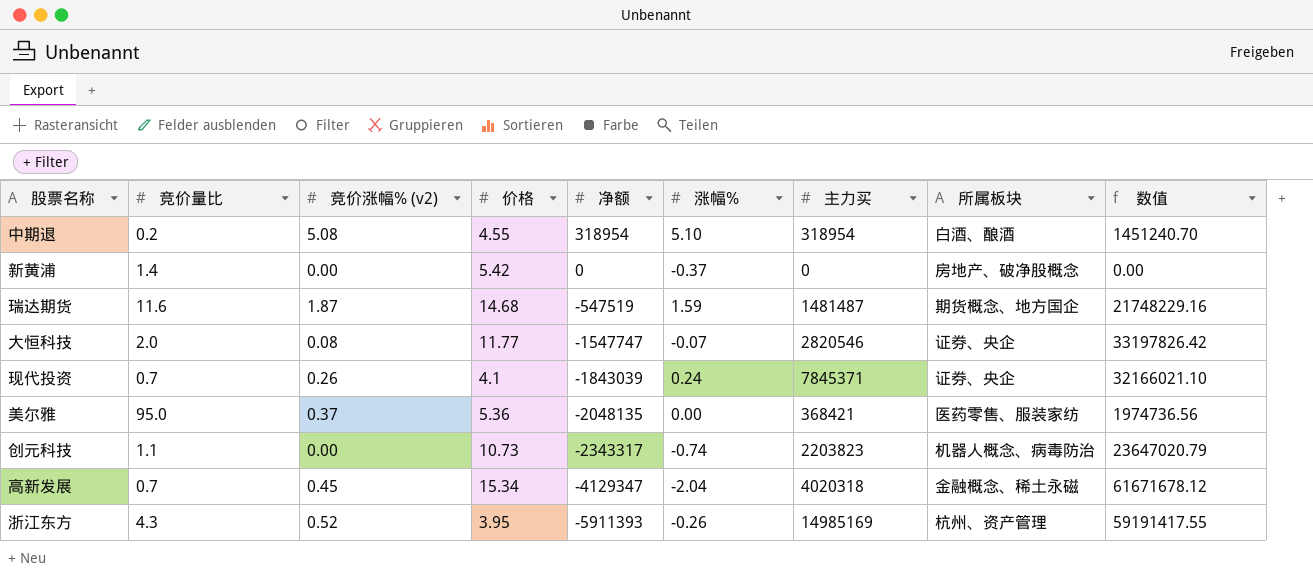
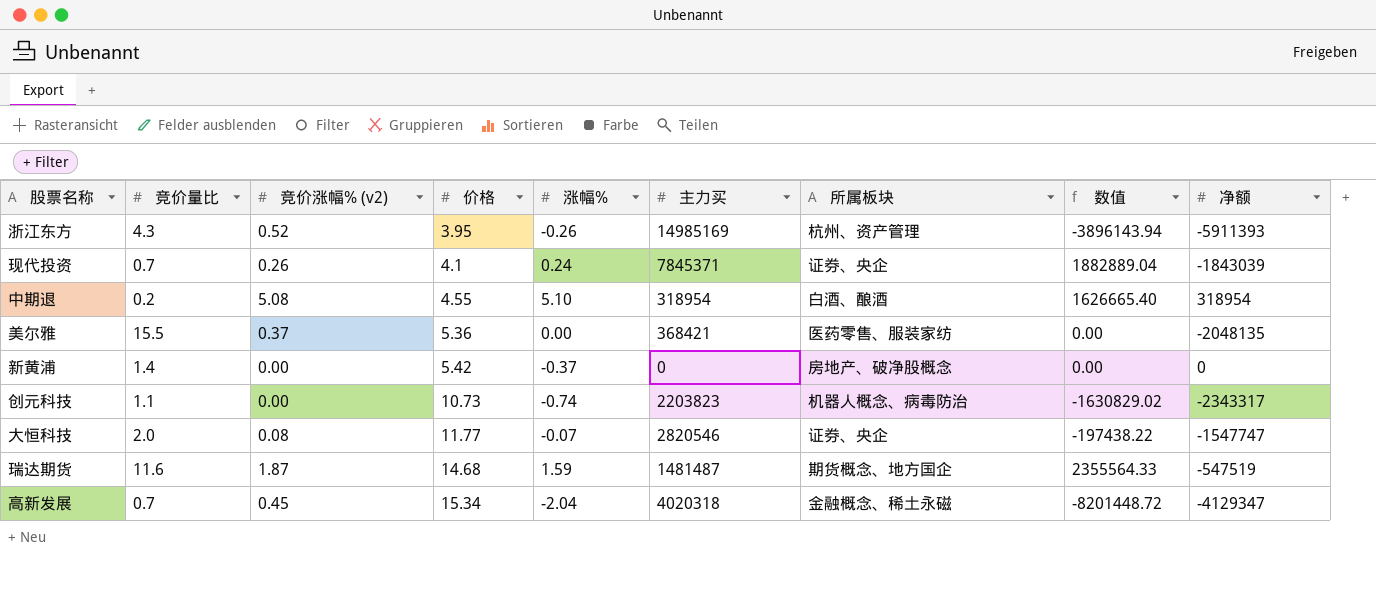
row order: 净额 descending -> 价格 ascending
column 数值 | formula: [价格] * [主力买] -> [涨幅%] * [主力买]
column 净额 | position: 5 -> 9
美尔雅 | 竞价量比: 95.0 -> 15.5

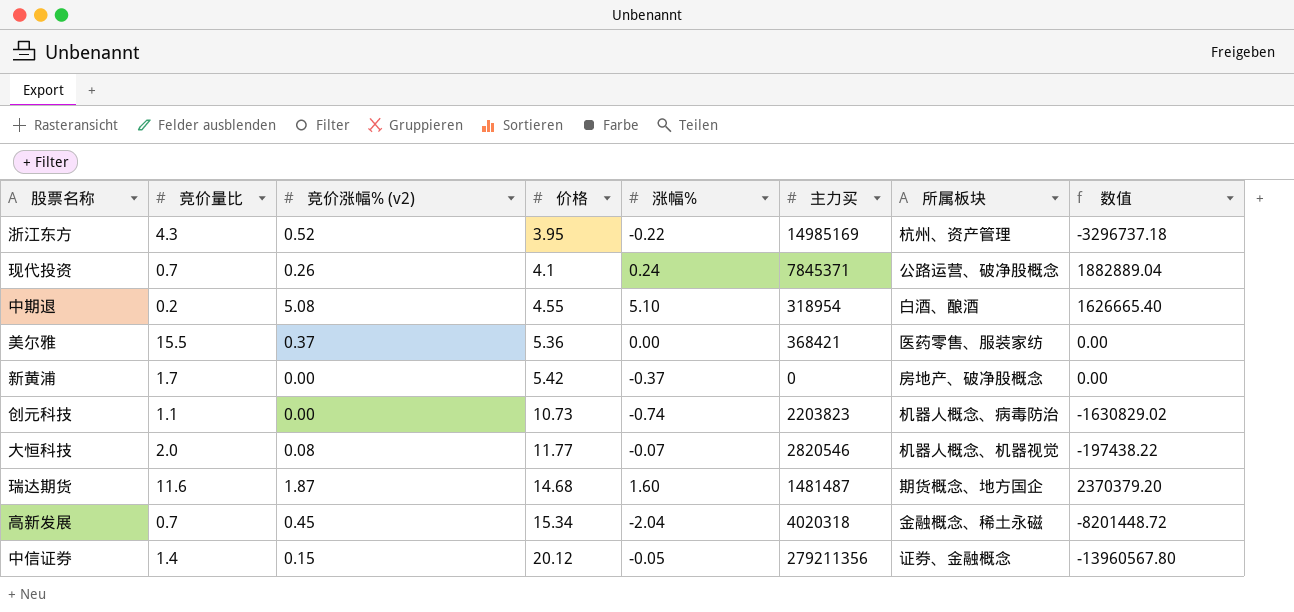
column 净额 | position: 9 -> none
浙江东方 | 涨幅%: -0.26 -> -0.22
浙江东方 | 数值: -3896143.94 -> -3296737.18
现代投资 | 所属板块: 证券、央企 -> 公路运营、破净股概念
新黄浦 | 竞价量比: 1.4 -> 1.7
大恒科技 | 所属板块: 证券、央企 -> 机器人概念、机器视觉
瑞达期货 | 涨幅%: 1.59 -> 1.60
瑞达期货 | 数值: 2355564.33 -> 2370379.20
row 中信证券: none -> 1.4 | 0.15 | 20.12 | -0.05 | 279211356 | 证券、金融概念 | -13960567.80

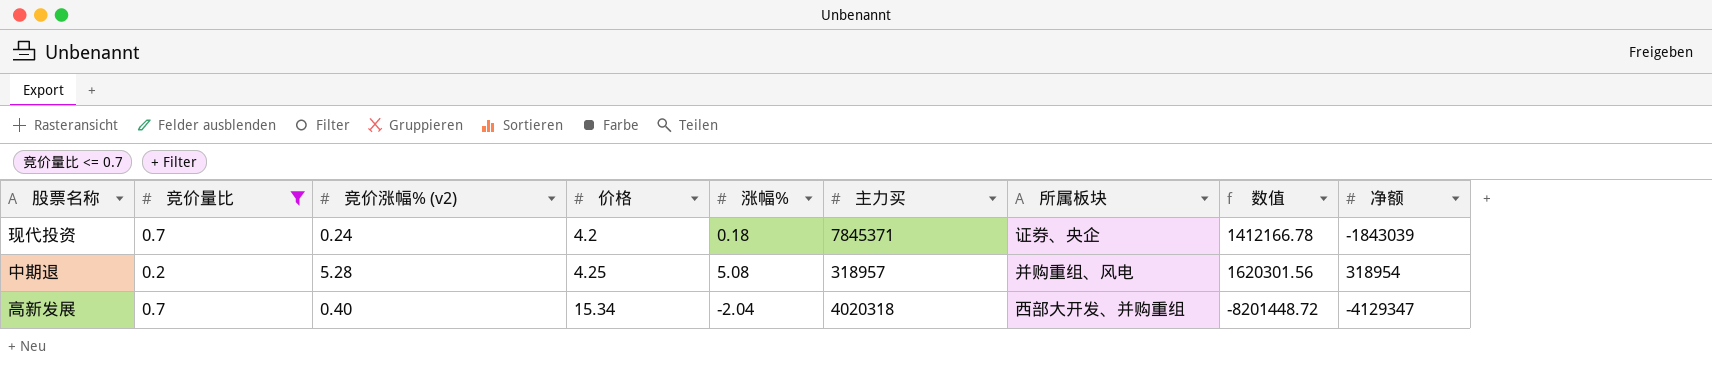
filter: none -> 竞价量比 <= 0.7
column 净额 | position: none -> 9
现代投资 | 竞价涨幅% (v2): 0.26 -> 0.24
现代投资 | 价格: 4.1 -> 4.2
现代投资 | 涨幅%: 0.24 -> 0.18
现代投资 | 所属板块: 公路运营、破净股概念 -> 证券、央企
现代投资 | 数值: 1882889.04 -> 1412166.78
中期退 | 竞价涨幅% (v2): 5.08 -> 5.28
中期退 | 价格: 4.55 -> 4.25
中期退 | 涨幅%: 5.10 -> 5.08
中期退 | 主力买: 318954 -> 318957
中期退 | 所属板块: 白酒、酿酒 -> 并购重组、风电
中期退 | 数值: 1626665.40 -> 1620301.56
高新发展 | 竞价涨幅% (v2): 0.45 -> 0.40
高新发展 | 所属板块: 金融概念、稀土永磁 -> 西部大开发、并购重组

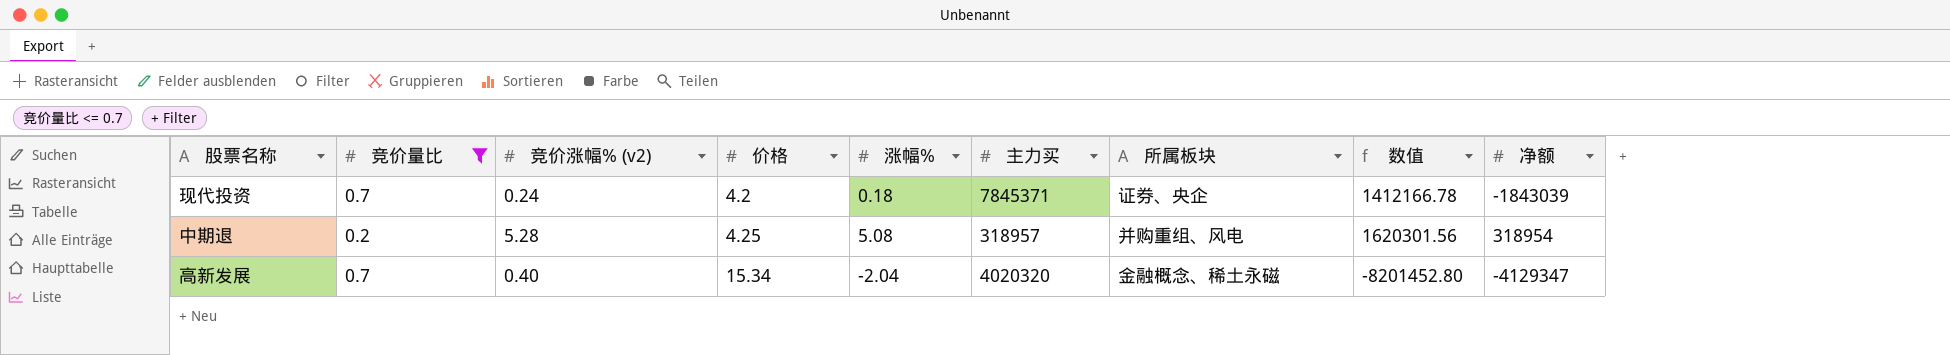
高新发展 | 主力买: 4020318 -> 4020320
高新发展 | 所属板块: 西部大开发、并购重组 -> 金融概念、稀土永磁
高新发展 | 数值: -8201448.72 -> -8201452.80

